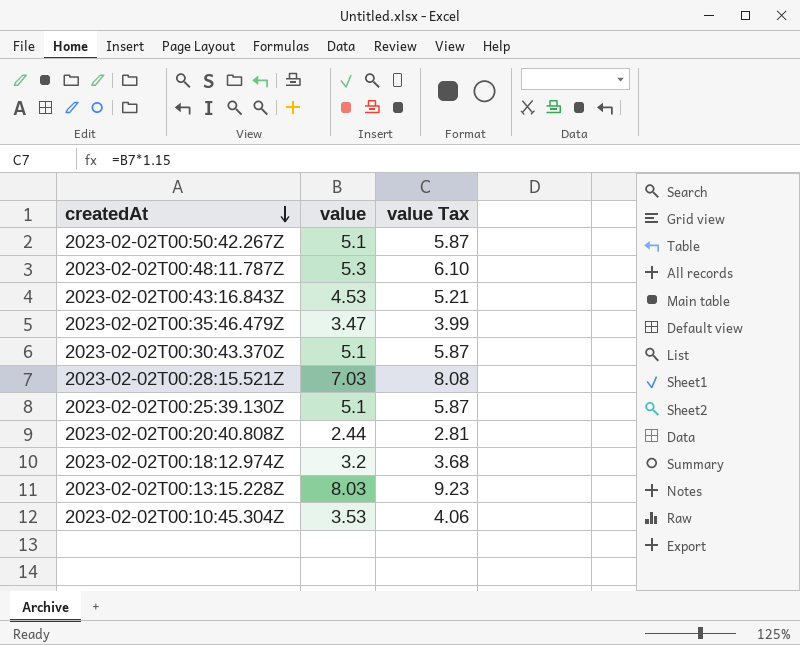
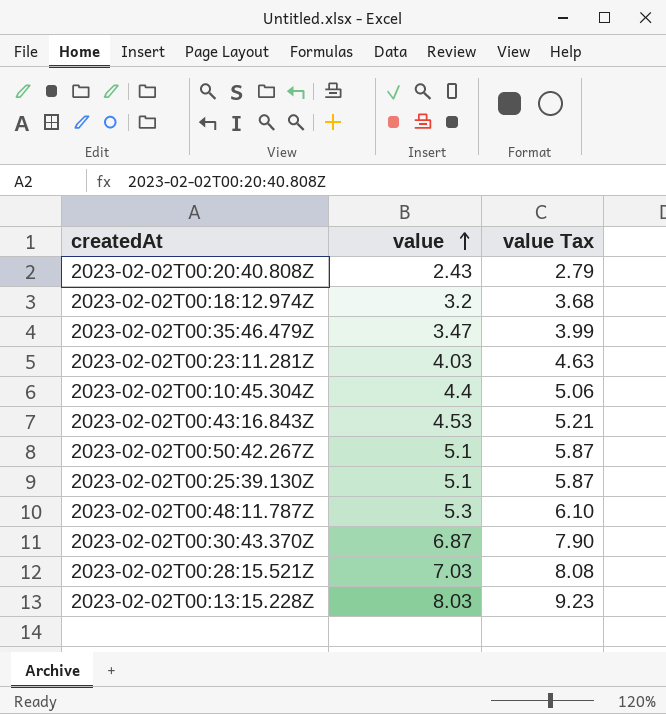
row order: createdAt descending -> value ascending
2023-02-02T00:20:40.808Z | value: 2.44 -> 2.43
2023-02-02T00:20:40.808Z | value Tax: 2.81 -> 2.79
row 2023-02-02T00:23:11.281Z: none -> 4.03 | 4.63
2023-02-02T00:10:45.304Z | value: 3.53 -> 4.4
2023-02-02T00:10:45.304Z | value Tax: 4.06 -> 5.06
2023-02-02T00:30:43.370Z | value: 5.1 -> 6.87
2023-02-02T00:30:43.370Z | value Tax: 5.87 -> 7.90

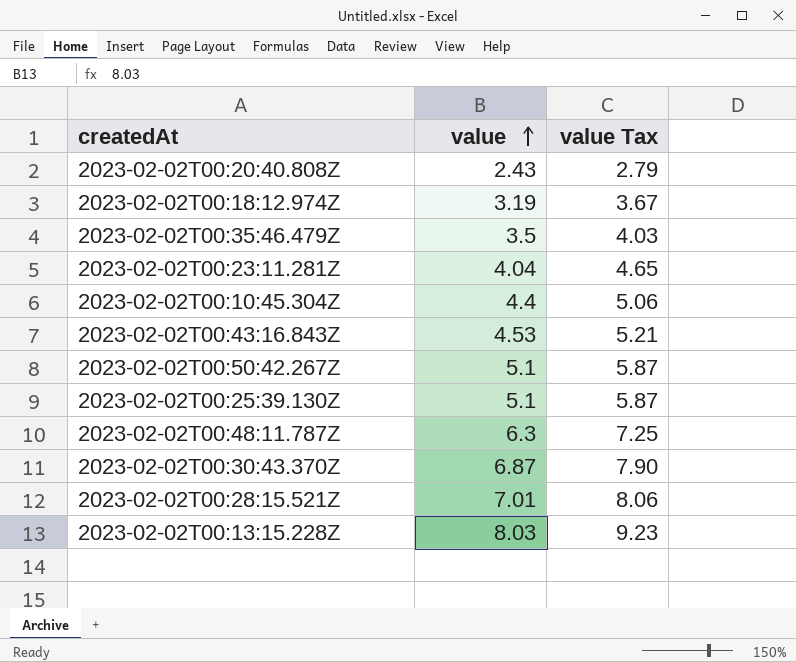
2023-02-02T00:18:12.974Z | value: 3.2 -> 3.19
2023-02-02T00:18:12.974Z | value Tax: 3.68 -> 3.67
2023-02-02T00:35:46.479Z | value: 3.47 -> 3.5
2023-02-02T00:35:46.479Z | value Tax: 3.99 -> 4.03
2023-02-02T00:23:11.281Z | value: 4.03 -> 4.04
2023-02-02T00:23:11.281Z | value Tax: 4.63 -> 4.65
2023-02-02T00:48:11.787Z | value: 5.3 -> 6.3
2023-02-02T00:48:11.787Z | value Tax: 6.10 -> 7.25
2023-02-02T00:28:15.521Z | value: 7.03 -> 7.01
2023-02-02T00:28:15.521Z | value Tax: 8.08 -> 8.06

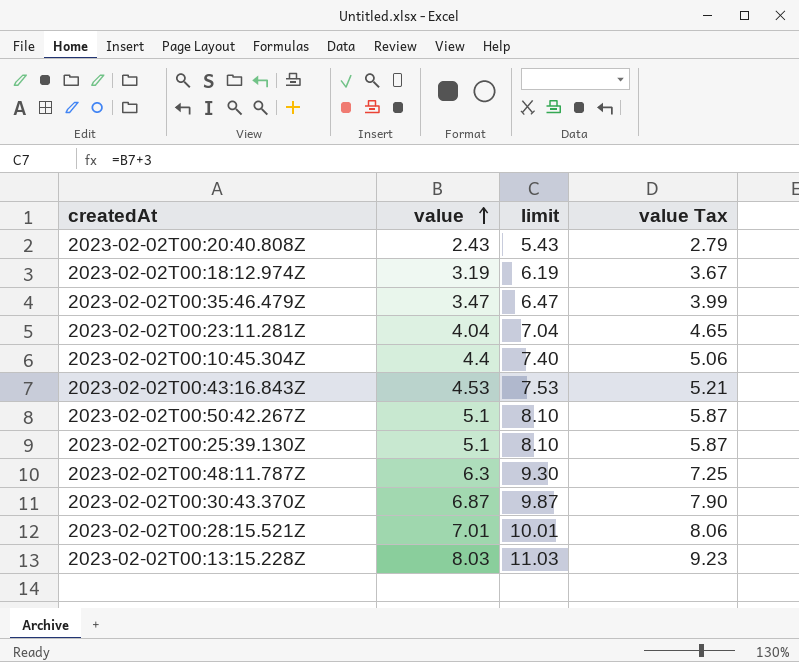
column limit | formula: none -> [value] + 3
2023-02-02T00:35:46.479Z | value: 3.5 -> 3.47
2023-02-02T00:35:46.479Z | value Tax: 4.03 -> 3.99

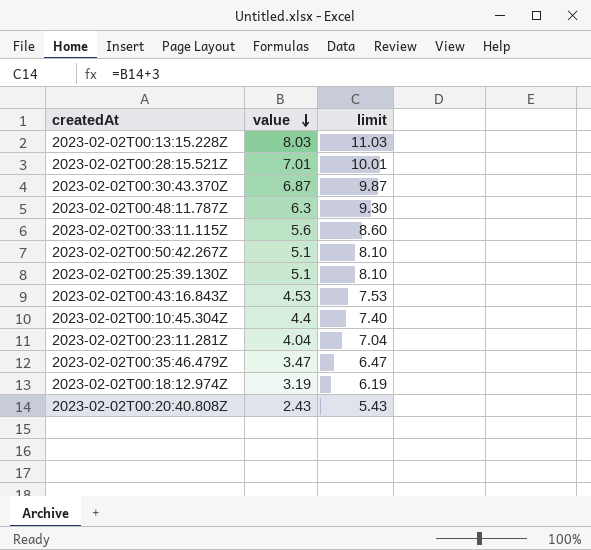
row order: value ascending -> value descending
column value Tax | formula: [value] * 1.15 -> none
row 2023-02-02T00:33:11.115Z: none -> 5.6 | 8.60

